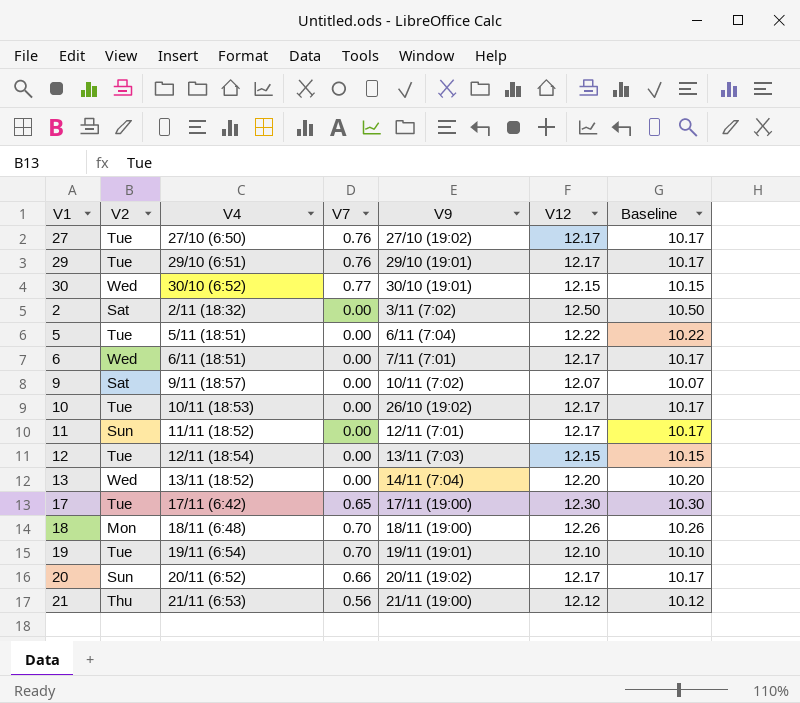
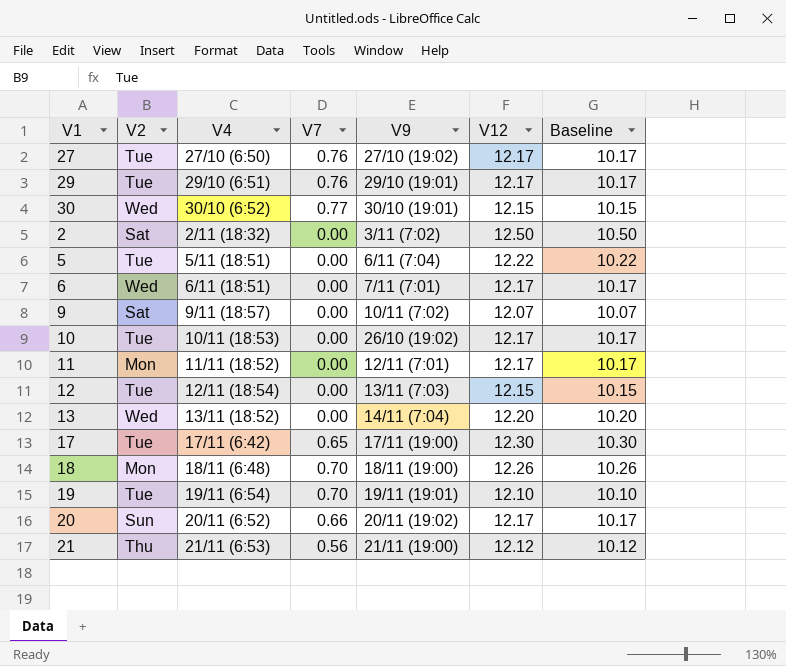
11 | V2: Sun -> Mon

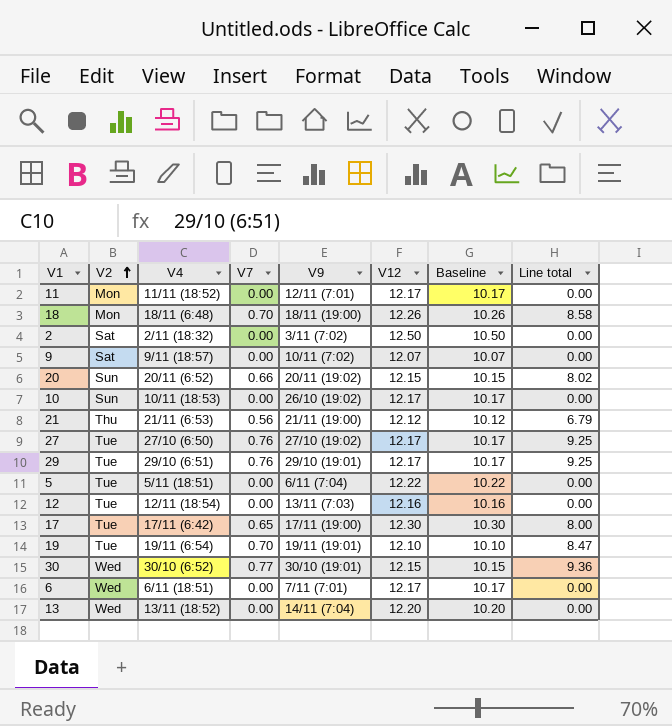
row order: none -> V2 ascending
column Line total | formula: none -> [V7] * [V12]
20 | V12: 12.17 -> 12.15
20 | Baseline: 10.17 -> 10.15
10 | V2: Tue -> Sun
12 | V12: 12.15 -> 12.16
12 | Baseline: 10.15 -> 10.16

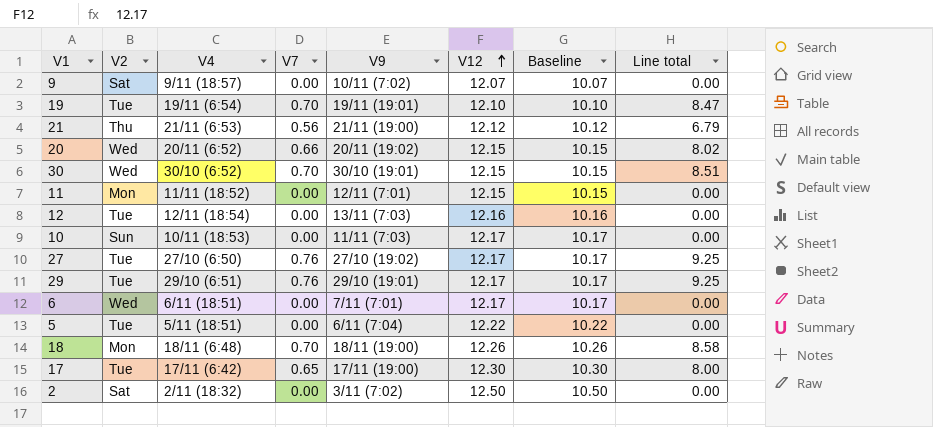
row order: V2 ascending -> V12 ascending
row 13: Wed | 13/11 (18:52) | 0.00 | 14/11 (7:04) | 12.20 | 10.20 | 0.00 -> none
20 | V2: Sun -> Wed
30 | V7: 0.77 -> 0.70
30 | Line total: 9.36 -> 8.51
11 | V12: 12.17 -> 12.15
11 | Baseline: 10.17 -> 10.15
10 | V9: 26/10 (19:02) -> 11/11 (7:03)

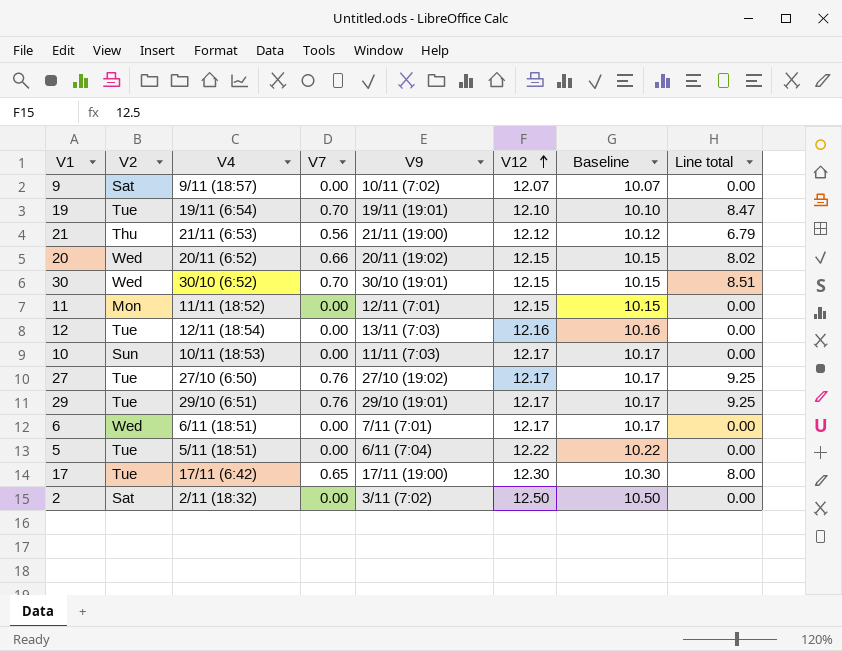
row 18: Mon | 18/11 (6:48) | 0.70 | 18/11 (19:00) | 12.26 | 10.26 | 8.58 -> none

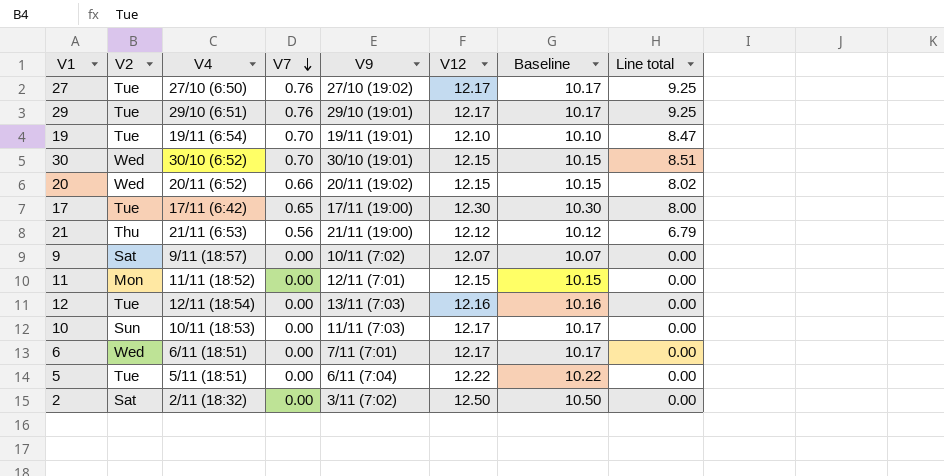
row order: V12 ascending -> V7 descending

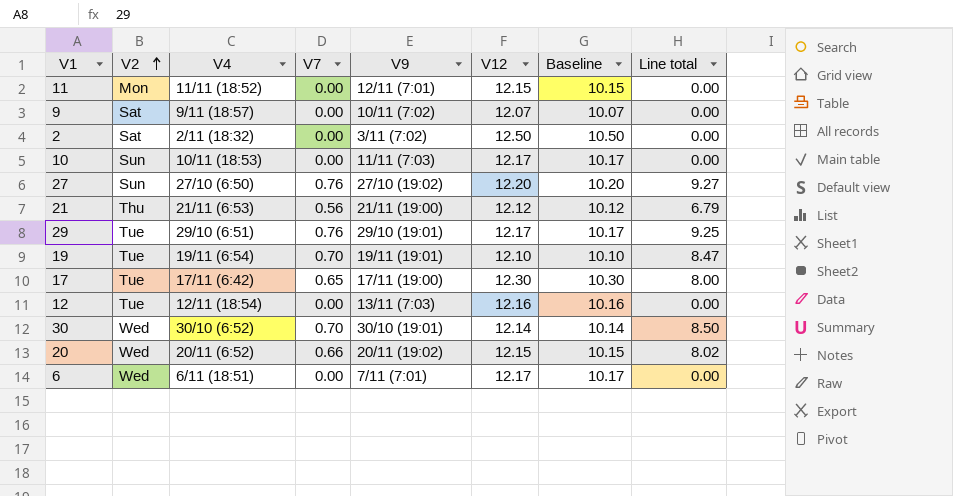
row order: V7 descending -> V2 ascending
row 5: Tue | 5/11 (18:51) | 0.00 | 6/11 (7:04) | 12.22 | 10.22 | 0.00 -> none
27 | V2: Tue -> Sun
27 | V12: 12.17 -> 12.20
27 | Baseline: 10.17 -> 10.20
27 | Line total: 9.25 -> 9.27
30 | V12: 12.15 -> 12.14
30 | Baseline: 10.15 -> 10.14
30 | Line total: 8.51 -> 8.50

